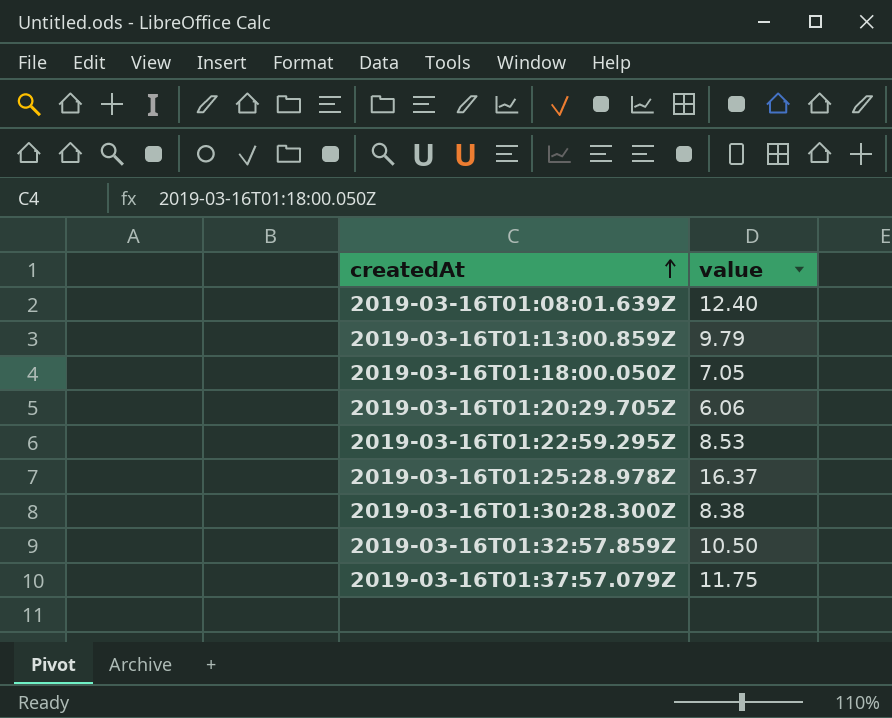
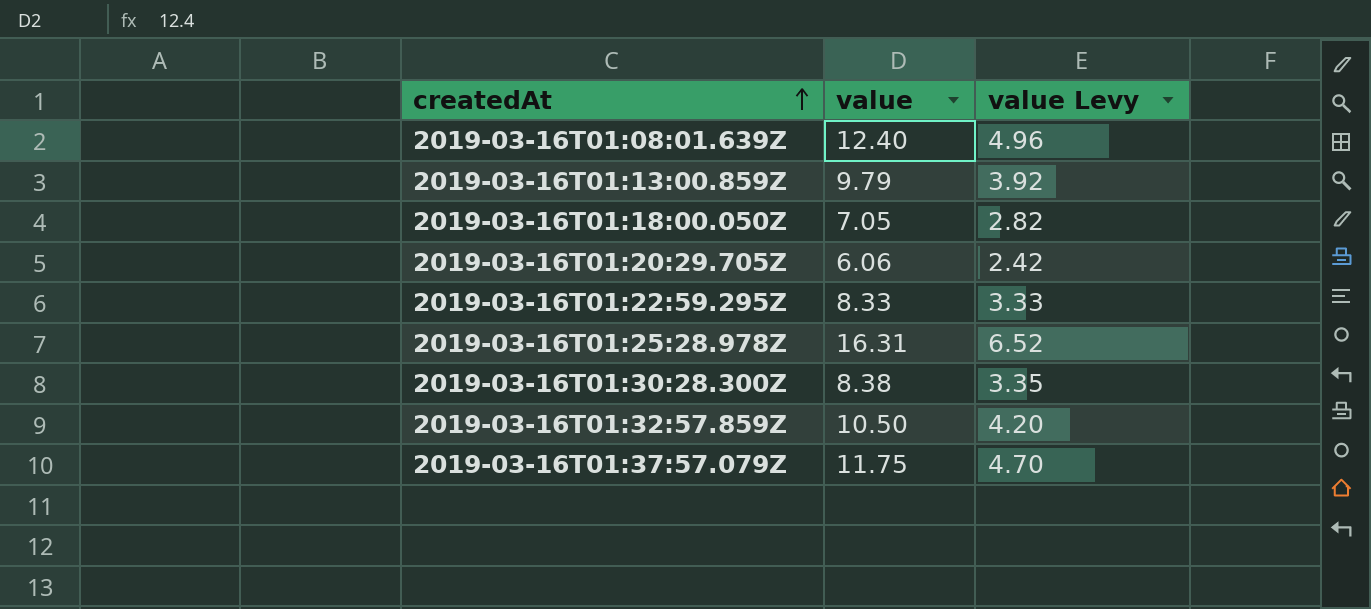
column value Levy | formula: none -> [value] * 0.4
2019-03-16T01:22:59.295Z | value: 8.53 -> 8.33
2019-03-16T01:25:28.978Z | value: 16.37 -> 16.31

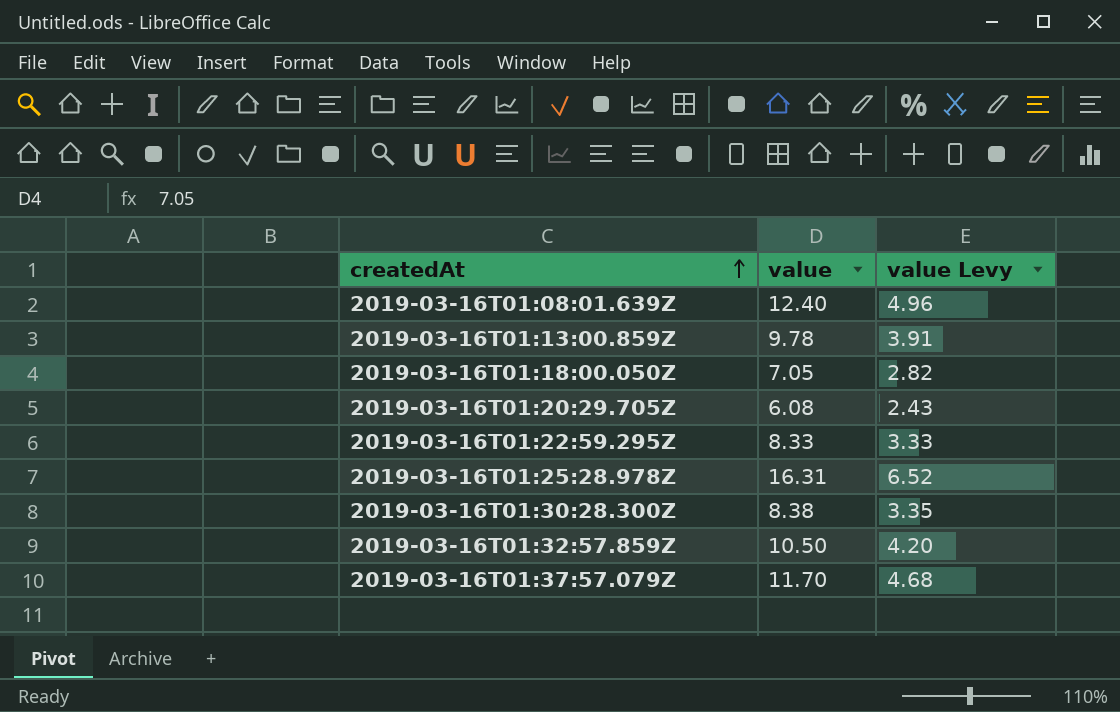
2019-03-16T01:13:00.859Z | value: 9.79 -> 9.78
2019-03-16T01:13:00.859Z | value Levy: 3.92 -> 3.91
2019-03-16T01:20:29.705Z | value: 6.06 -> 6.08
2019-03-16T01:20:29.705Z | value Levy: 2.42 -> 2.43
2019-03-16T01:37:57.079Z | value: 11.75 -> 11.70
2019-03-16T01:37:57.079Z | value Levy: 4.70 -> 4.68

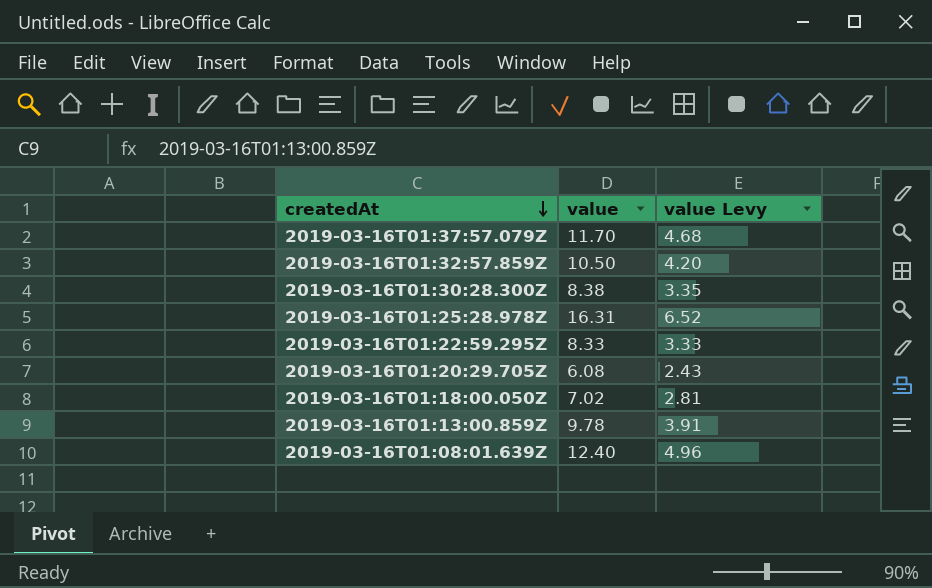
row order: createdAt ascending -> createdAt descending
2019-03-16T01:18:00.050Z | value: 7.05 -> 7.02
2019-03-16T01:18:00.050Z | value Levy: 2.82 -> 2.81

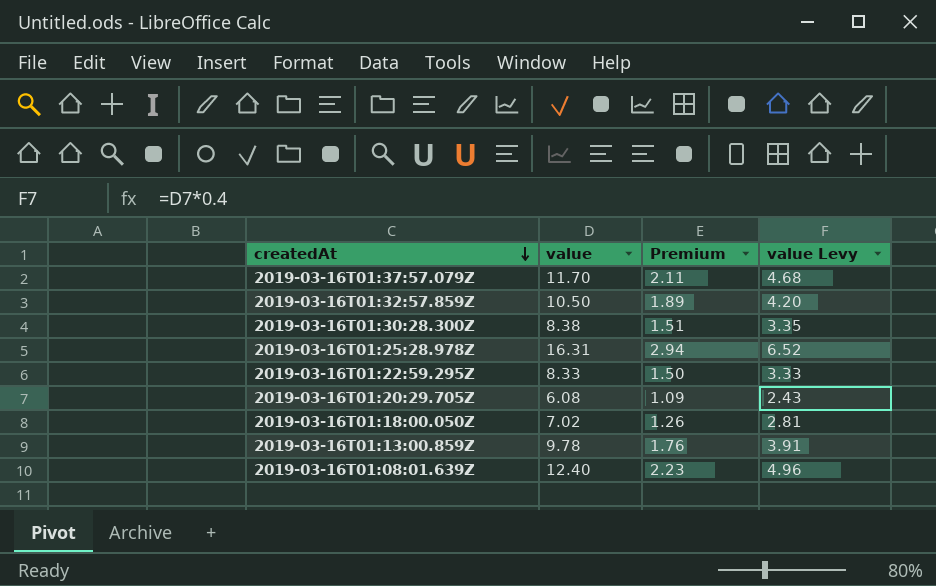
column Premium | formula: none -> [value] * 0.18

